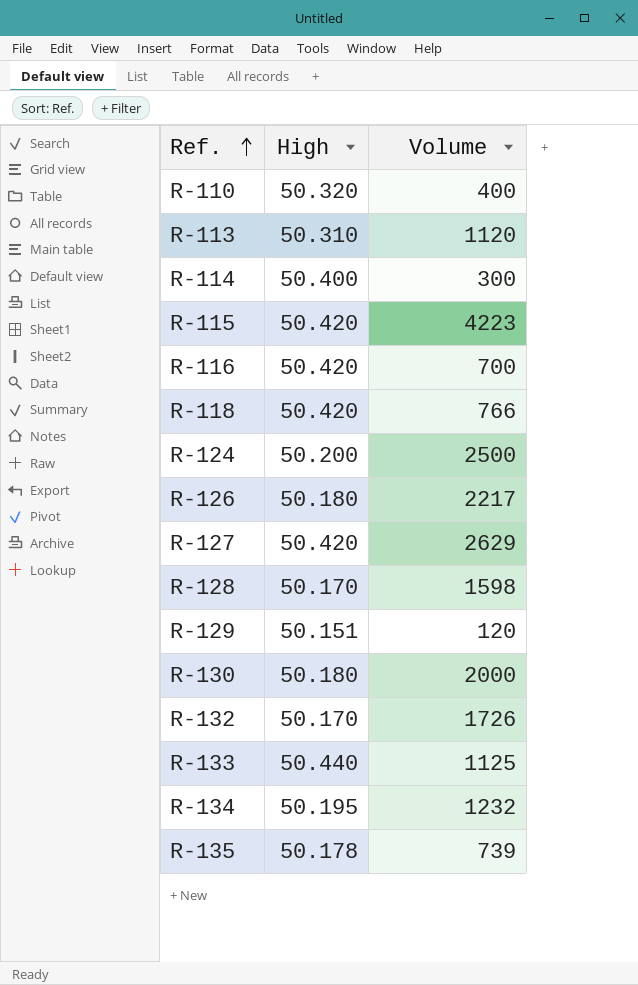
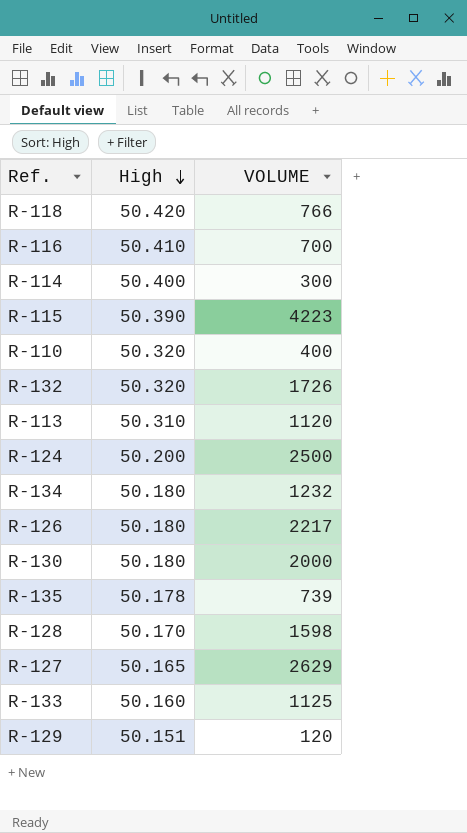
row order: Ref. ascending -> High descending
column name: Volume -> VOLUME
R-116 | High: 50.420 -> 50.410
R-115 | High: 50.420 -> 50.390
R-132 | High: 50.170 -> 50.320
R-134 | High: 50.195 -> 50.180
R-127 | High: 50.420 -> 50.165
R-133 | High: 50.440 -> 50.160

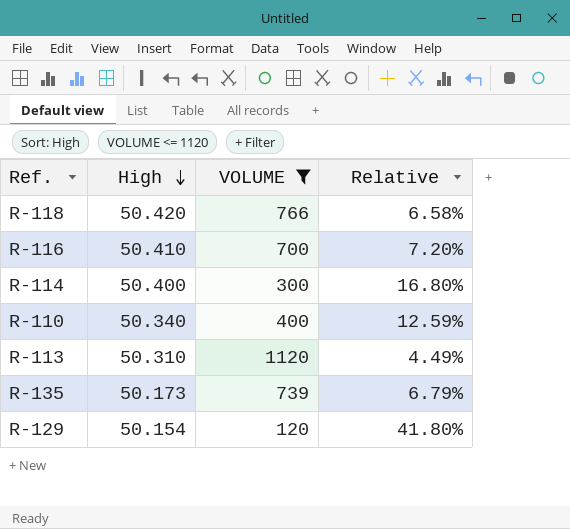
filter: none -> VOLUME <= 1120
column Relative | formula: none -> [High] / [VOLUME]
R-110 | High: 50.320 -> 50.340
R-135 | High: 50.178 -> 50.173
R-129 | High: 50.151 -> 50.154

